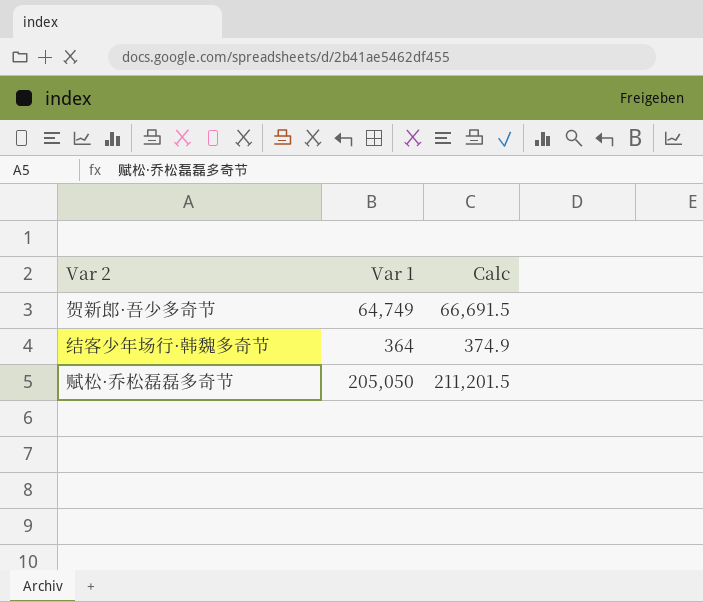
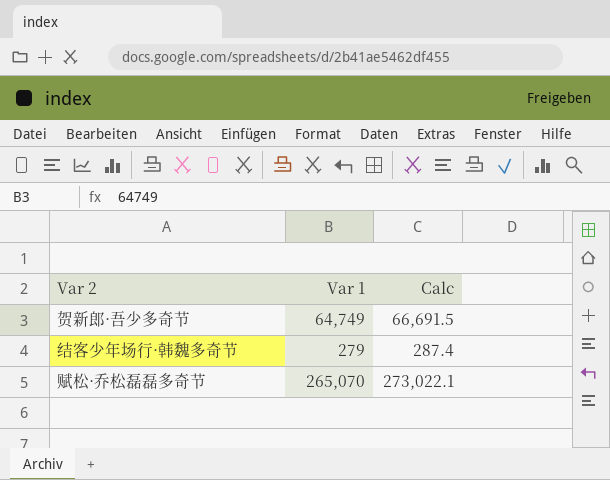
结客少年场行·韩魏多奇节 | Var 1: 364 -> 279
结客少年场行·韩魏多奇节 | Calc: 374.9 -> 287.4
赋松·乔松磊磊多奇节 | Var 1: 205,050 -> 265,070
赋松·乔松磊磊多奇节 | Calc: 211,201.5 -> 273,022.1

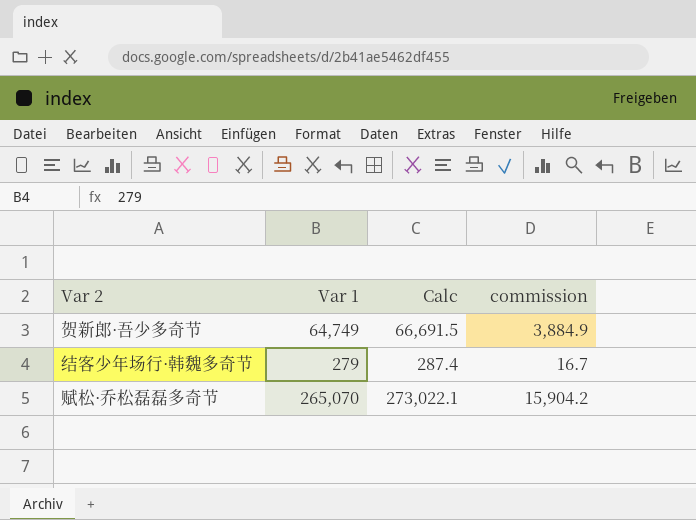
column commission | formula: none -> [Var 1] * 0.06

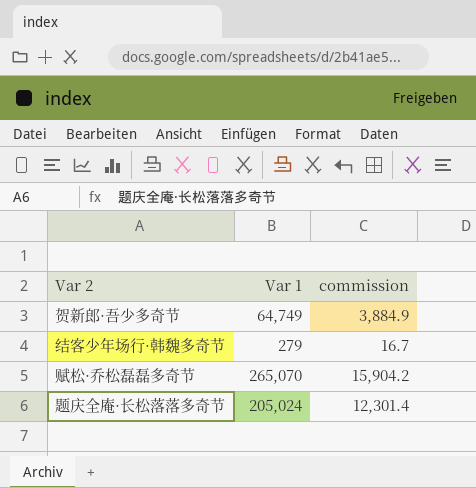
column Calc | formula: [Var 1] * 1.03 -> none
row 题庆全庵·长松落落多奇节: none -> 205,024 | 12,301.4

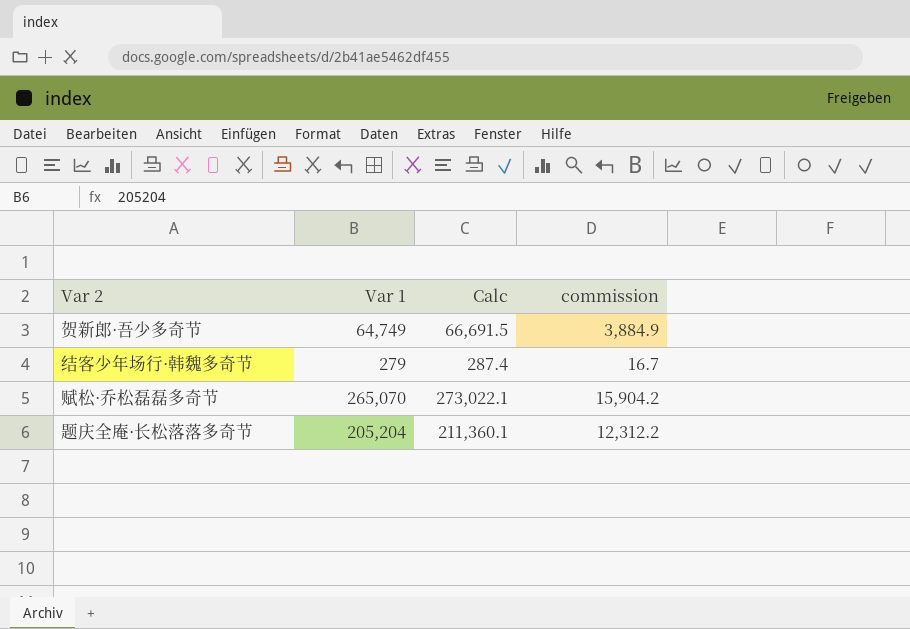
column Calc | formula: none -> [Var 1] * 1.03
题庆全庵·长松落落多奇节 | Var 1: 205,024 -> 205,204
题庆全庵·长松落落多奇节 | commission: 12,301.4 -> 12,312.2

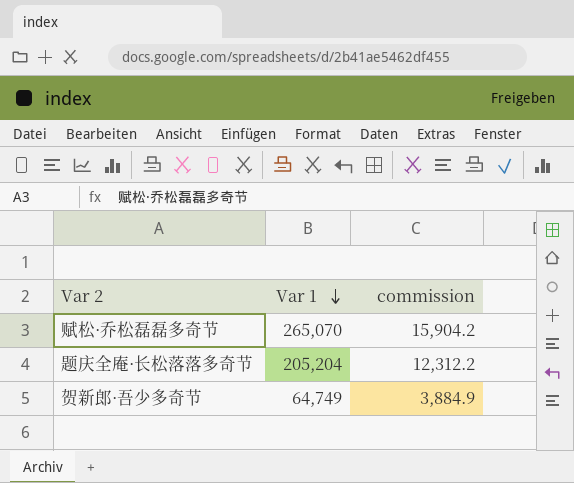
row order: none -> Var 1 descending
column Calc | formula: [Var 1] * 1.03 -> none
row 结客少年场行·韩魏多奇节: 279 | 287.4 | 16.7 -> none

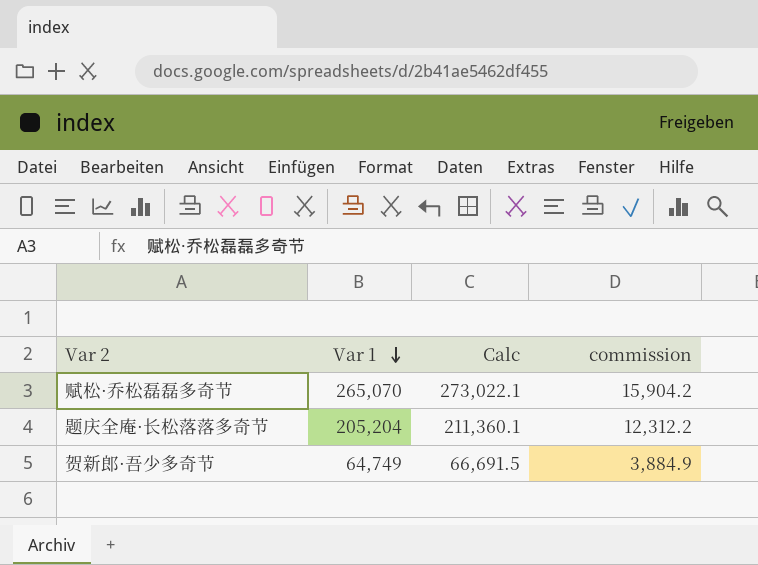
column Calc | formula: none -> [Var 1] * 1.03

